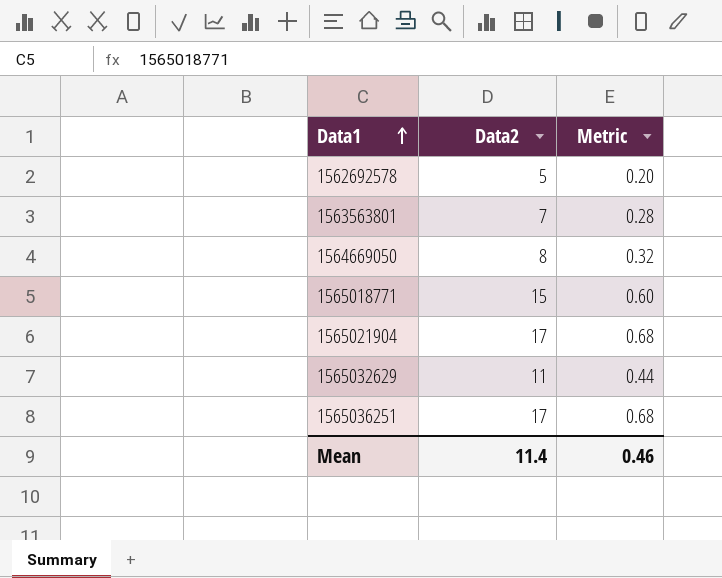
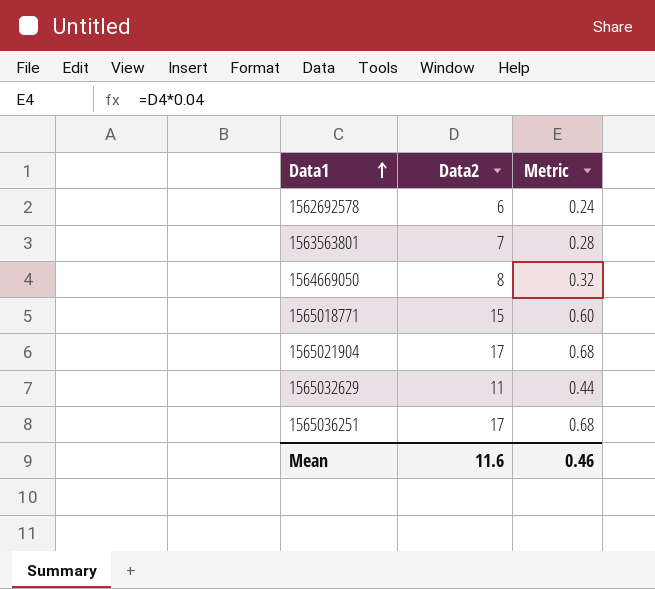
1562692578 | Data2: 5 -> 6
1562692578 | Metric: 0.20 -> 0.24
Mean | Data2: 11.4 -> 11.6

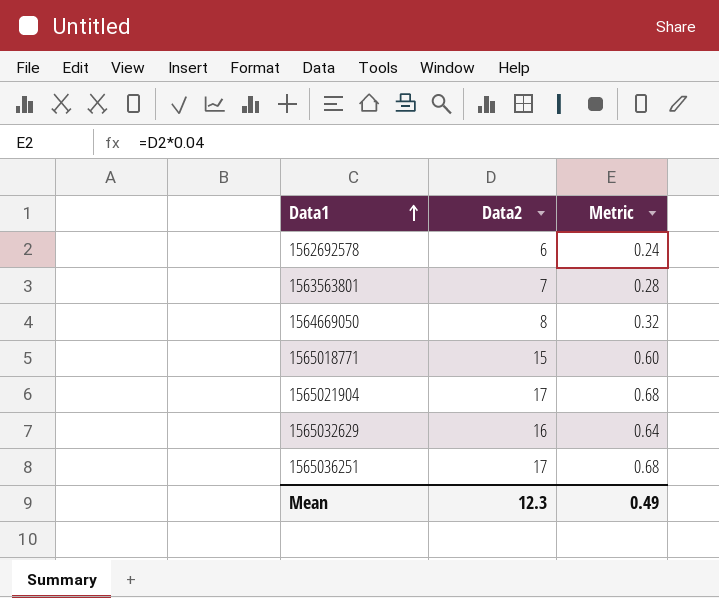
1565032629 | Data2: 11 -> 16
1565032629 | Metric: 0.44 -> 0.64
Mean | Data2: 11.6 -> 12.3
Mean | Metric: 0.46 -> 0.49

